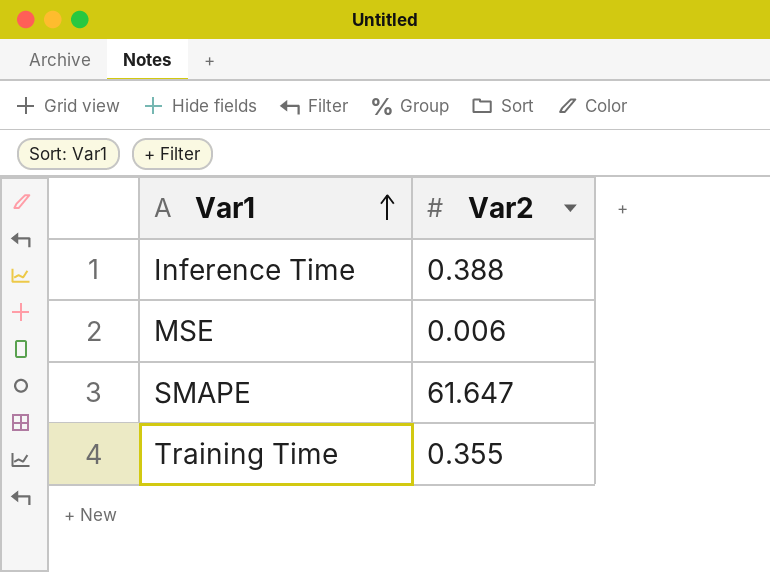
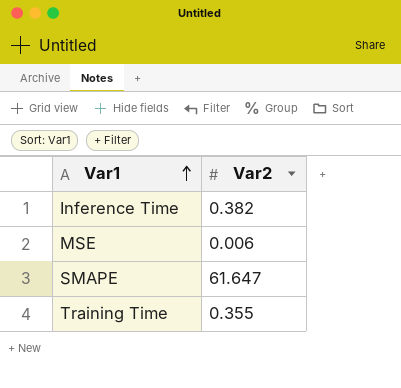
Inference Time | Var2: 0.388 -> 0.382

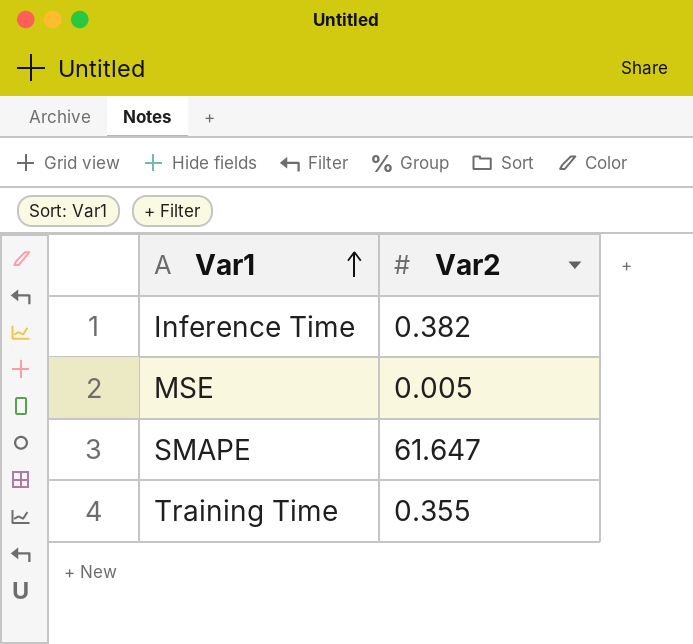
MSE | Var2: 0.006 -> 0.005

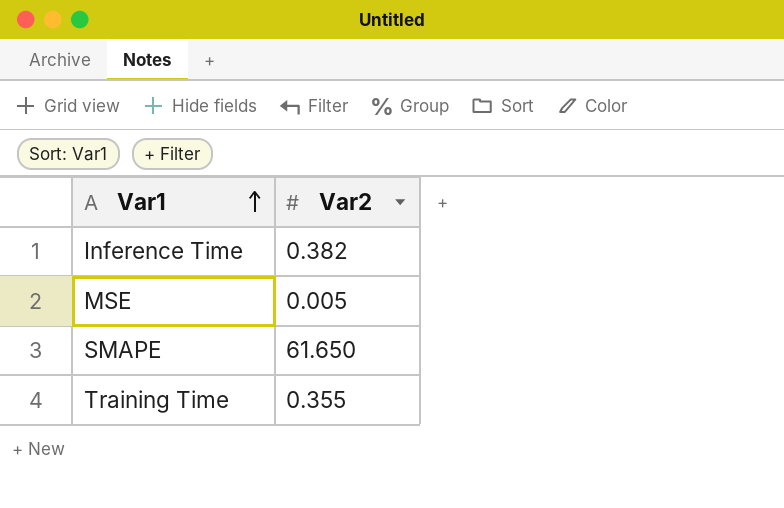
SMAPE | Var2: 61.647 -> 61.650

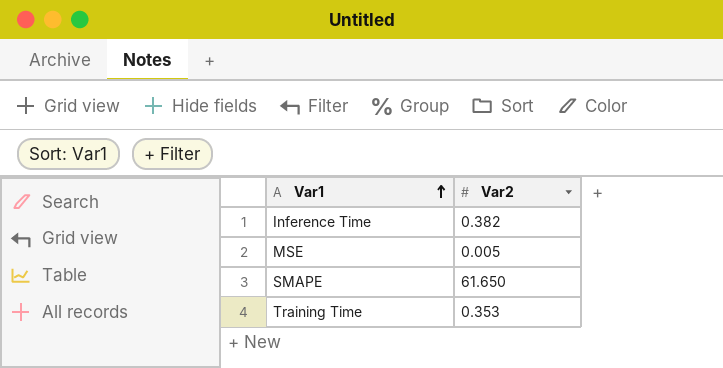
Training Time | Var2: 0.355 -> 0.353

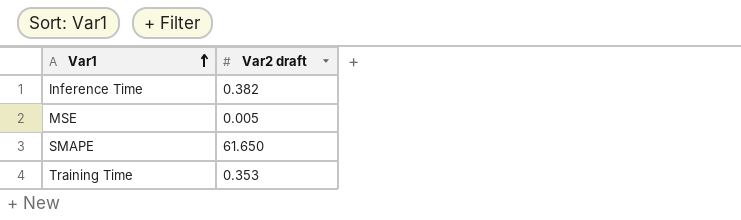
column name: Var2 -> Var2 draft

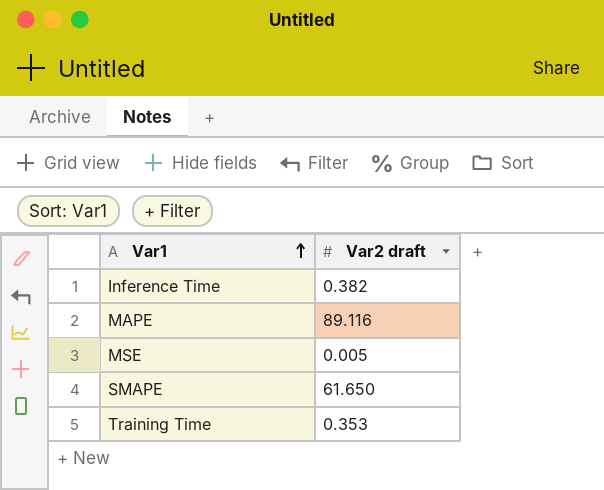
row MAPE: none -> 89.116

